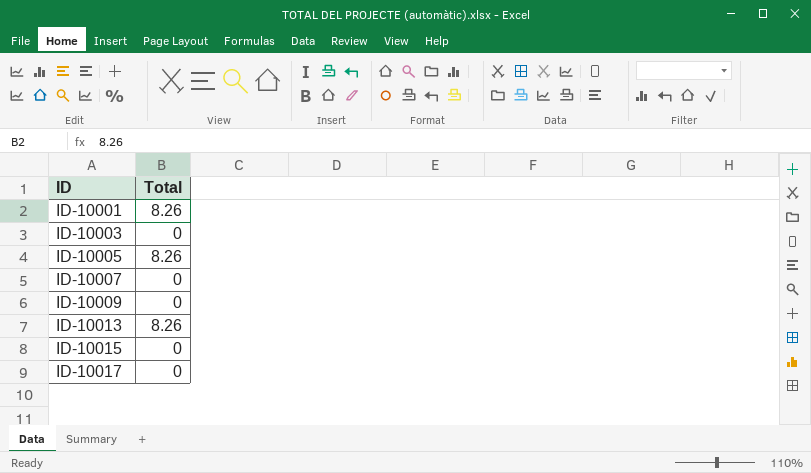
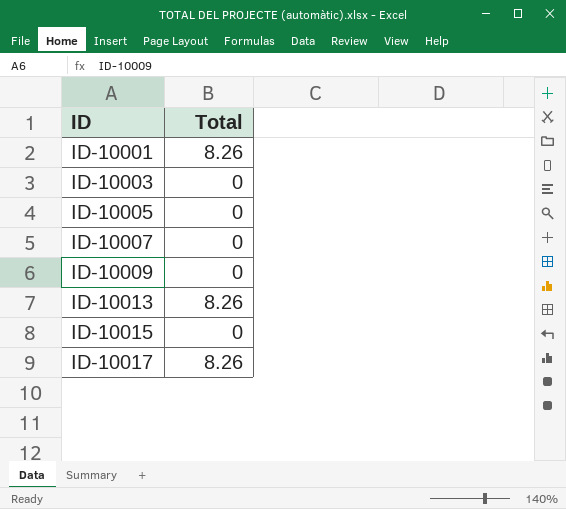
ID-10005 | Total: 8.26 -> 0
ID-10017 | Total: 0 -> 8.26

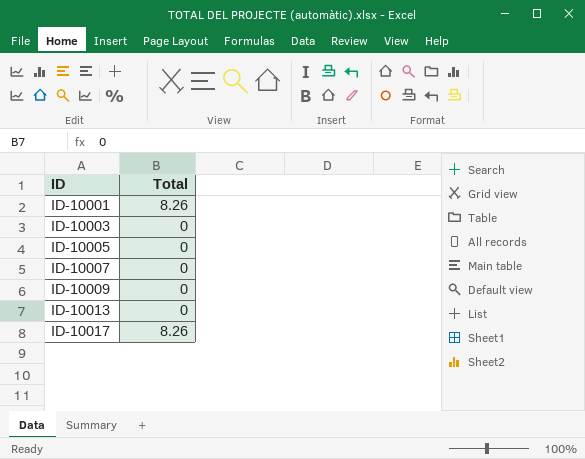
row ID-10015: 0 -> none
ID-10013 | Total: 8.26 -> 0

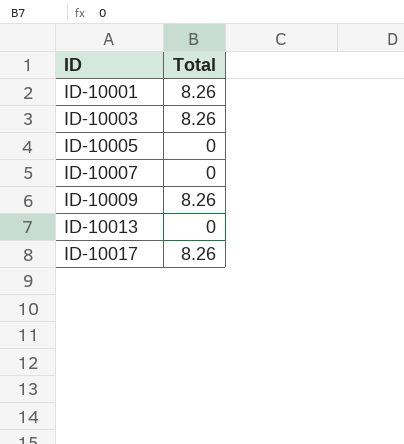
ID-10003 | Total: 0 -> 8.26
ID-10009 | Total: 0 -> 8.26

